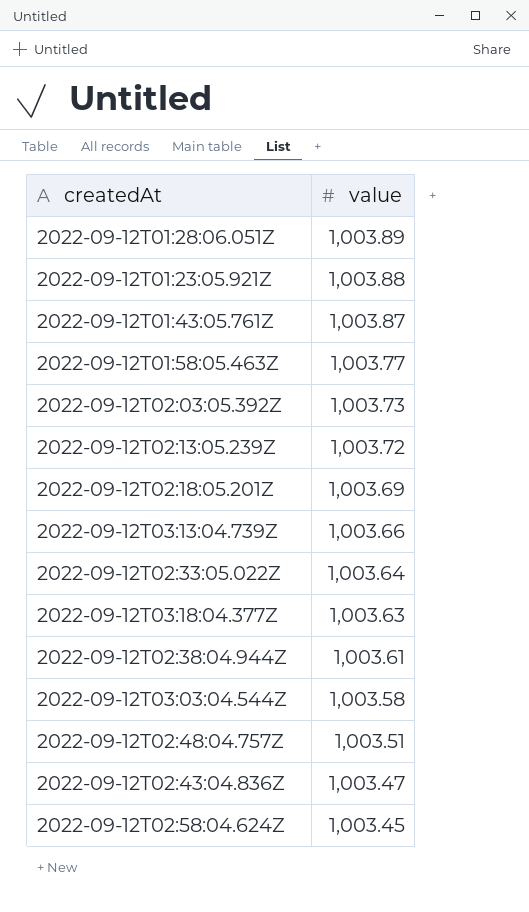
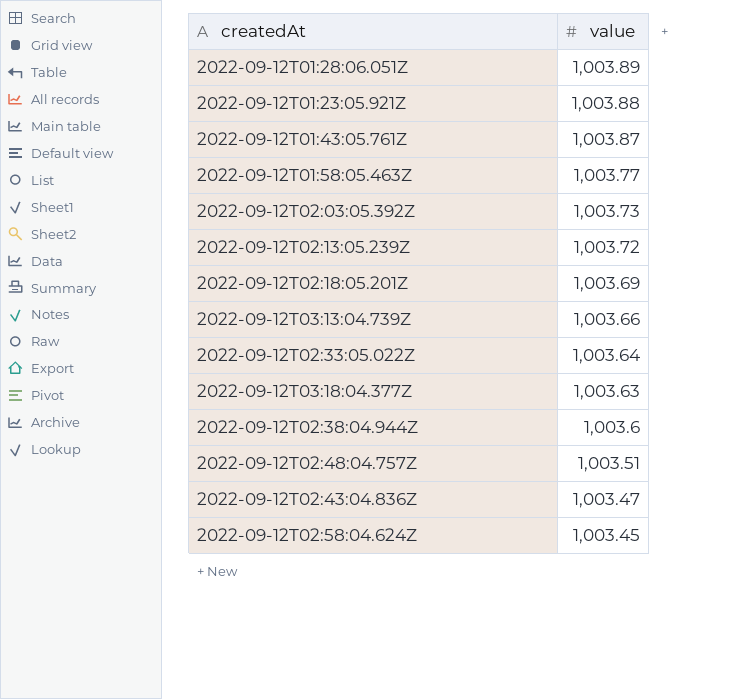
row 2022-09-12T03:03:04.544Z: 1,003.58 -> none
2022-09-12T02:38:04.944Z | value: 1,003.61 -> 1,003.6

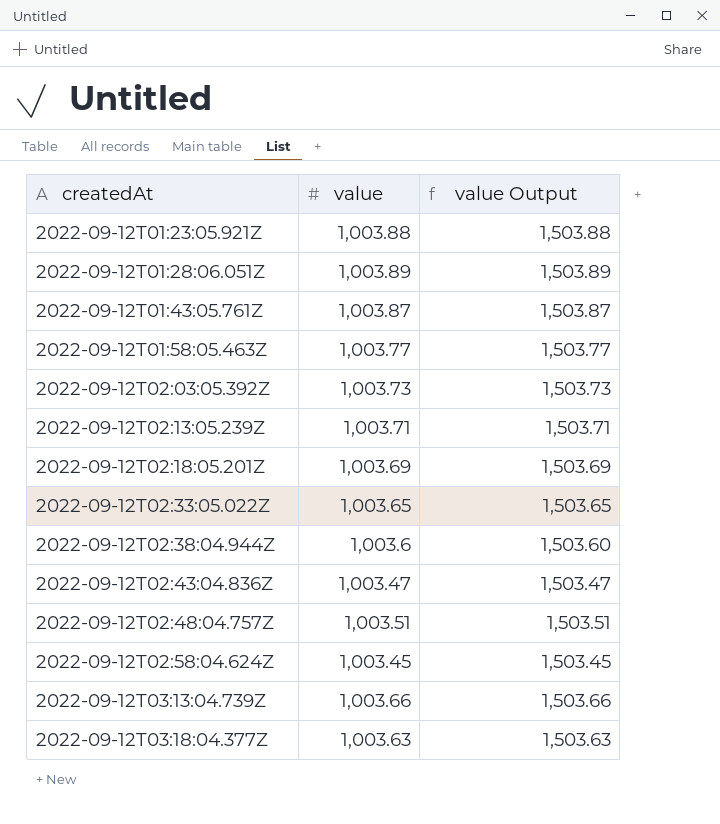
row order: value descending -> createdAt ascending
column value Output | formula: none -> [value] + 500
2022-09-12T02:13:05.239Z | value: 1,003.72 -> 1,003.71
2022-09-12T02:33:05.022Z | value: 1,003.64 -> 1,003.65

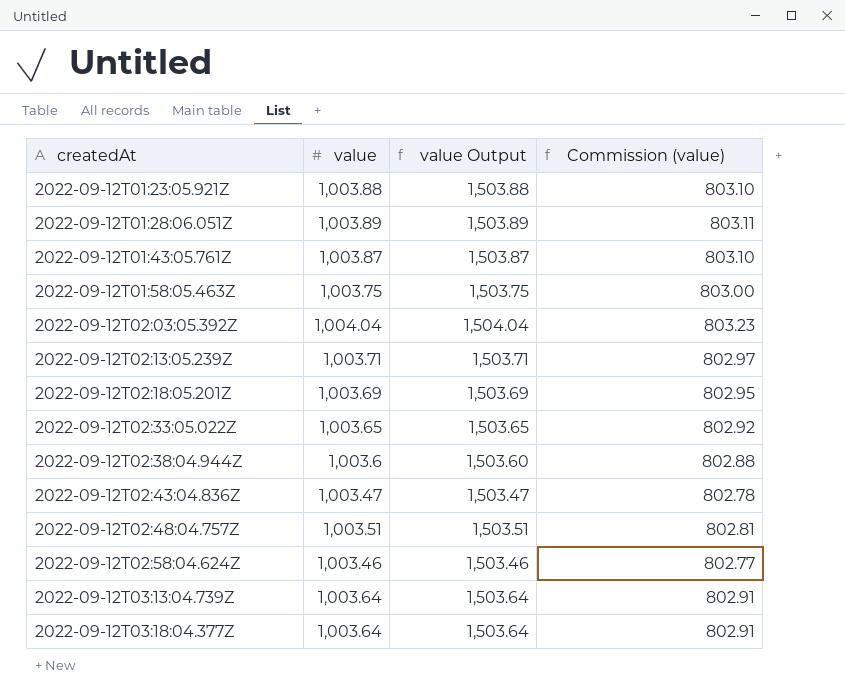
column Commission (value) | formula: none -> [value] * 0.8
2022-09-12T01:58:05.463Z | value: 1,003.77 -> 1,003.75
2022-09-12T01:58:05.463Z | value Output: 1,503.77 -> 1,503.75
2022-09-12T02:03:05.392Z | value: 1,003.73 -> 1,004.04
2022-09-12T02:03:05.392Z | value Output: 1,503.73 -> 1,504.04
2022-09-12T02:58:04.624Z | value: 1,003.45 -> 1,003.46
2022-09-12T02:58:04.624Z | value Output: 1,503.45 -> 1,503.46
2022-09-12T03:13:04.739Z | value: 1,003.66 -> 1,003.64
2022-09-12T03:13:04.739Z | value Output: 1,503.66 -> 1,503.64
2022-09-12T03:18:04.377Z | value: 1,003.63 -> 1,003.64
2022-09-12T03:18:04.377Z | value Output: 1,503.63 -> 1,503.64

